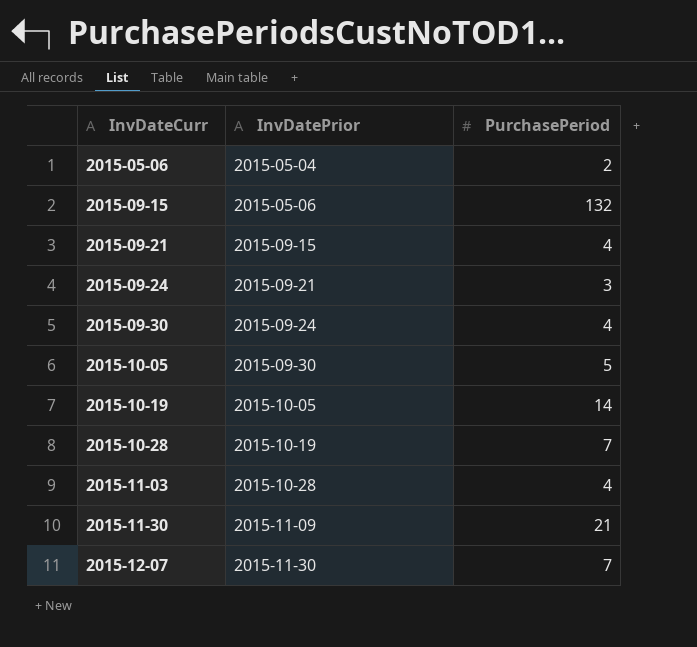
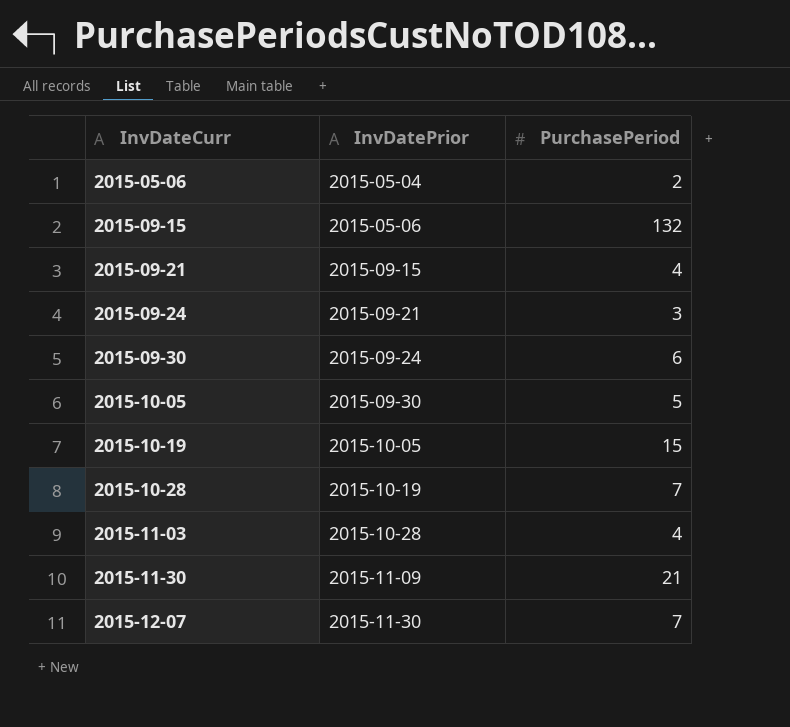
2015-09-30 | PurchasePeriod: 4 -> 6
2015-10-19 | PurchasePeriod: 14 -> 15

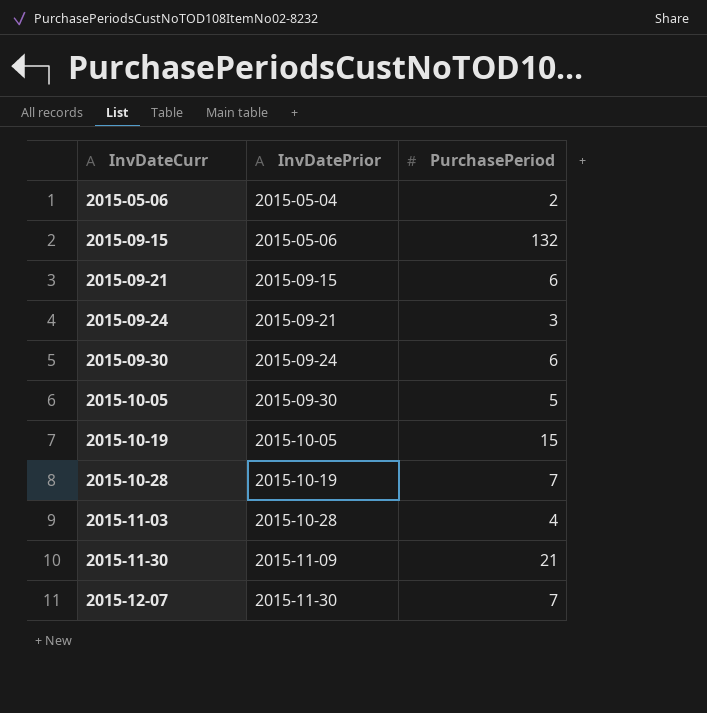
2015-09-21 | PurchasePeriod: 4 -> 6

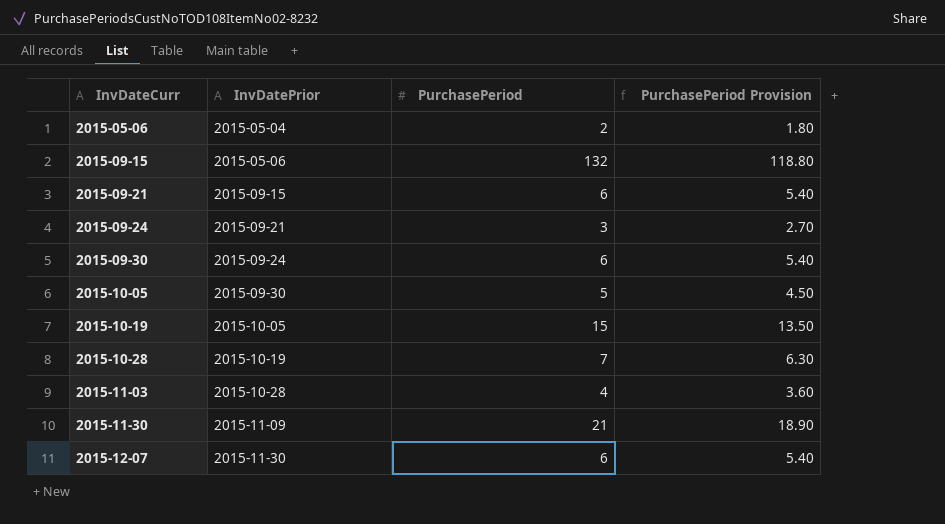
column PurchasePeriod Provision | formula: none -> [PurchasePeriod] * 0.9
2015-12-07 | PurchasePeriod: 7 -> 6

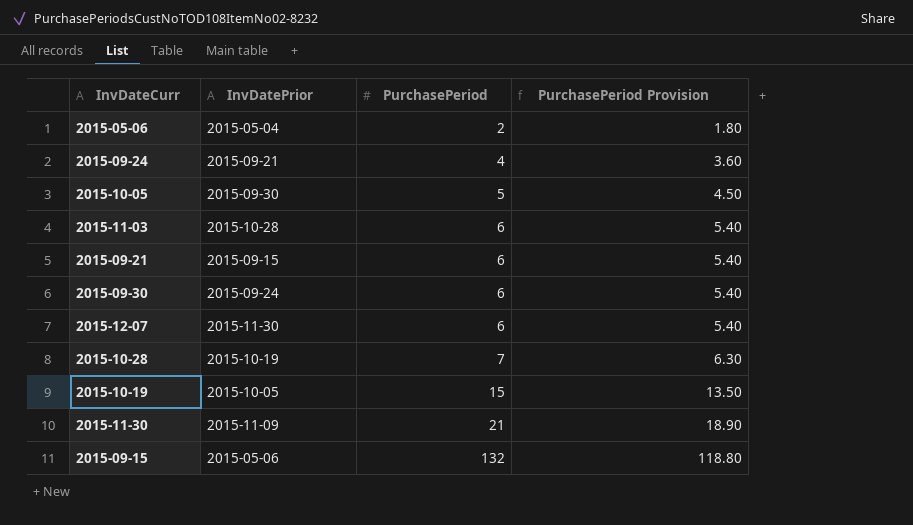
row order: InvDateCurr ascending -> PurchasePeriod ascending
2015-09-24 | PurchasePeriod: 3 -> 4
2015-09-24 | PurchasePeriod Provision: 2.70 -> 3.60
2015-11-03 | PurchasePeriod: 4 -> 6
2015-11-03 | PurchasePeriod Provision: 3.60 -> 5.40

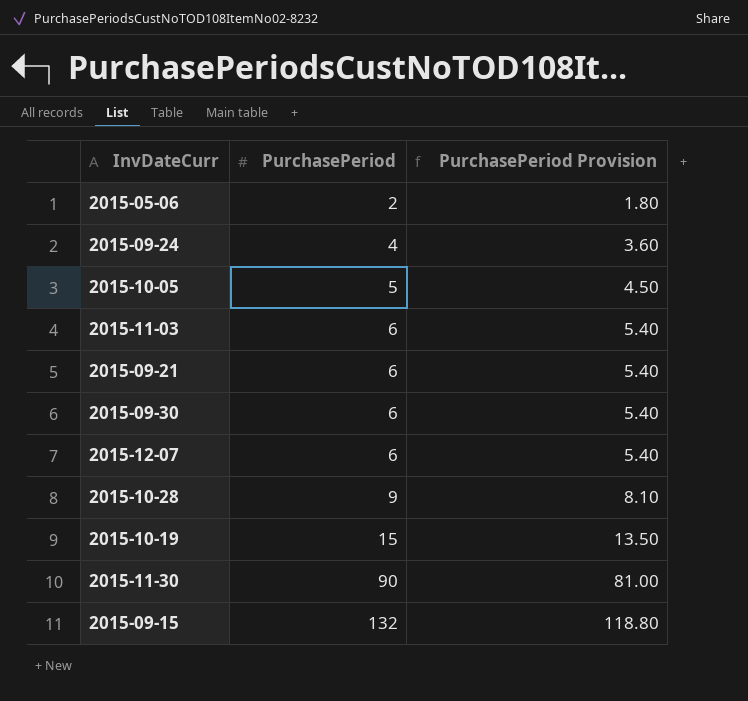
column InvDatePrior | position: 2 -> none
2015-10-28 | PurchasePeriod: 7 -> 9
2015-10-28 | PurchasePeriod Provision: 6.30 -> 8.10
2015-11-30 | PurchasePeriod: 21 -> 90
2015-11-30 | PurchasePeriod Provision: 18.90 -> 81.00

